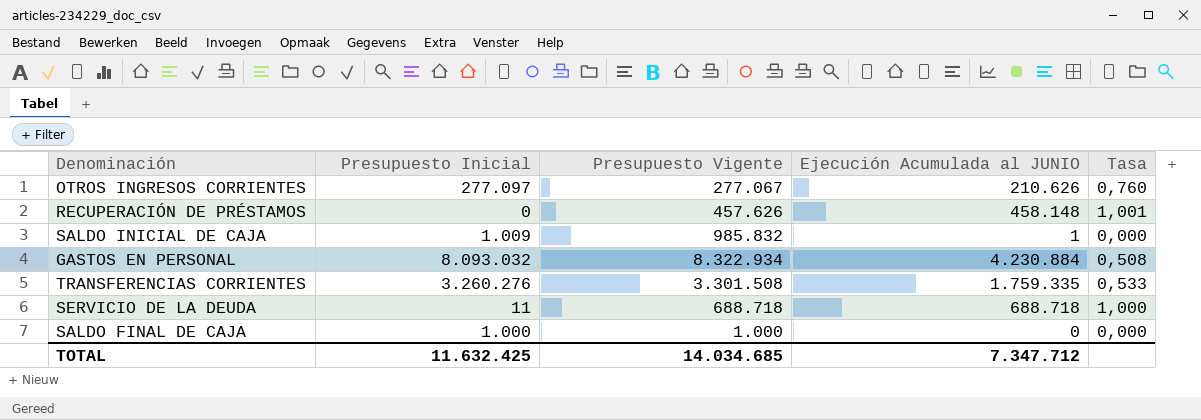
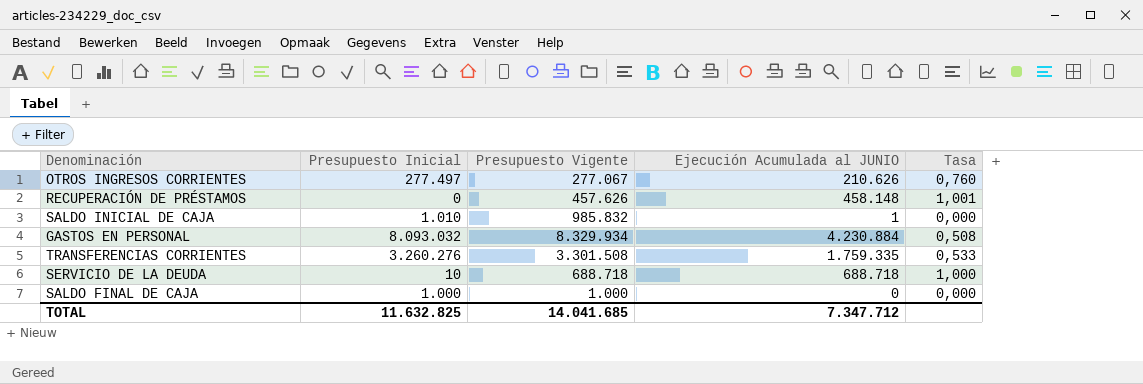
OTROS INGRESOS CORRIENTES | Presupuesto Inicial: 277.097 -> 277.497
SALDO INICIAL DE CAJA | Presupuesto Inicial: 1.009 -> 1.010
GASTOS EN PERSONAL | Presupuesto Vigente: 8.322.934 -> 8.329.934
SERVICIO DE LA DEUDA | Presupuesto Inicial: 11 -> 10
TOTAL | Presupuesto Inicial: 11.632.425 -> 11.632.825
TOTAL | Presupuesto Vigente: 14.034.685 -> 14.041.685

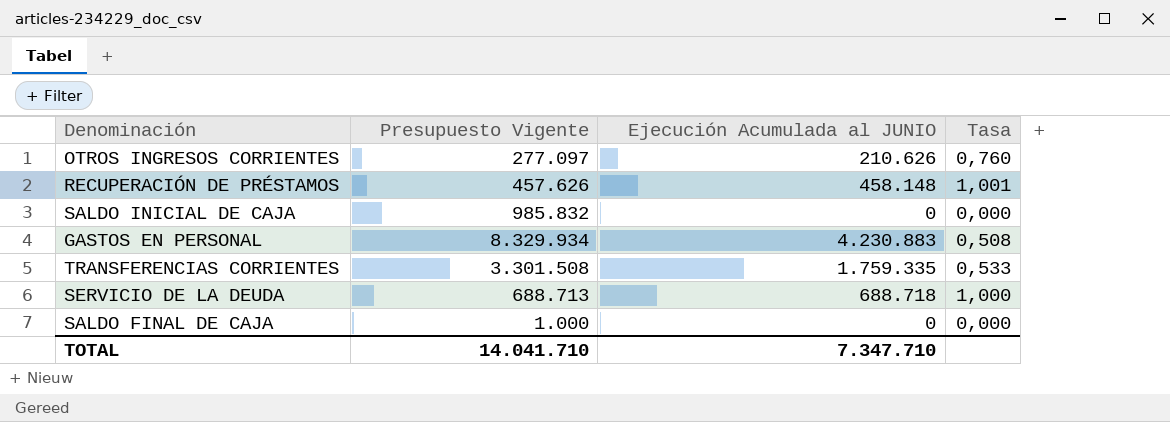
column Presupuesto Inicial | position: 2 -> none
OTROS INGRESOS CORRIENTES | Presupuesto Vigente: 277.067 -> 277.097
SALDO INICIAL DE CAJA | Ejecución Acumulada al JUNIO: 1 -> 0
GASTOS EN PERSONAL | Ejecución Acumulada al JUNIO: 4.230.884 -> 4.230.883
SERVICIO DE LA DEUDA | Presupuesto Vigente: 688.718 -> 688.713
TOTAL | Presupuesto Vigente: 14.041.685 -> 14.041.710
TOTAL | Ejecución Acumulada al JUNIO: 7.347.712 -> 7.347.710

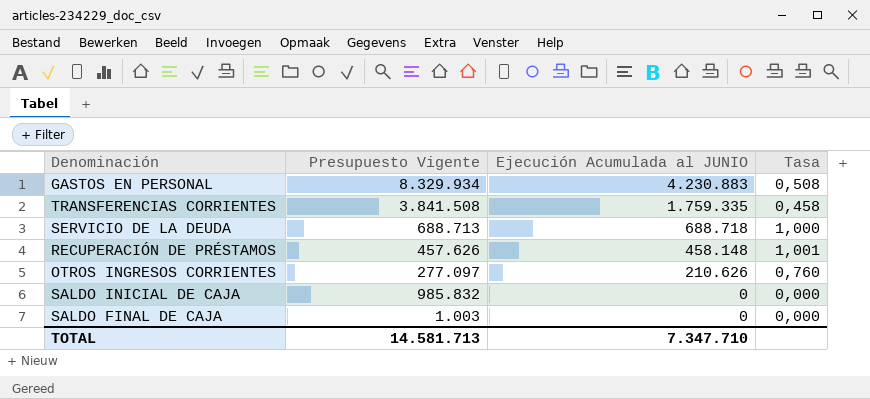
row order: none -> Ejecución Acumulada al JUNIO descending
TRANSFERENCIAS CORRIENTES | Presupuesto Vigente: 3.301.508 -> 3.841.508
TRANSFERENCIAS CORRIENTES | Tasa: 0,533 -> 0,458
SALDO FINAL DE CAJA | Presupuesto Vigente: 1.000 -> 1.003
TOTAL | Presupuesto Vigente: 14.041.710 -> 14.581.713

